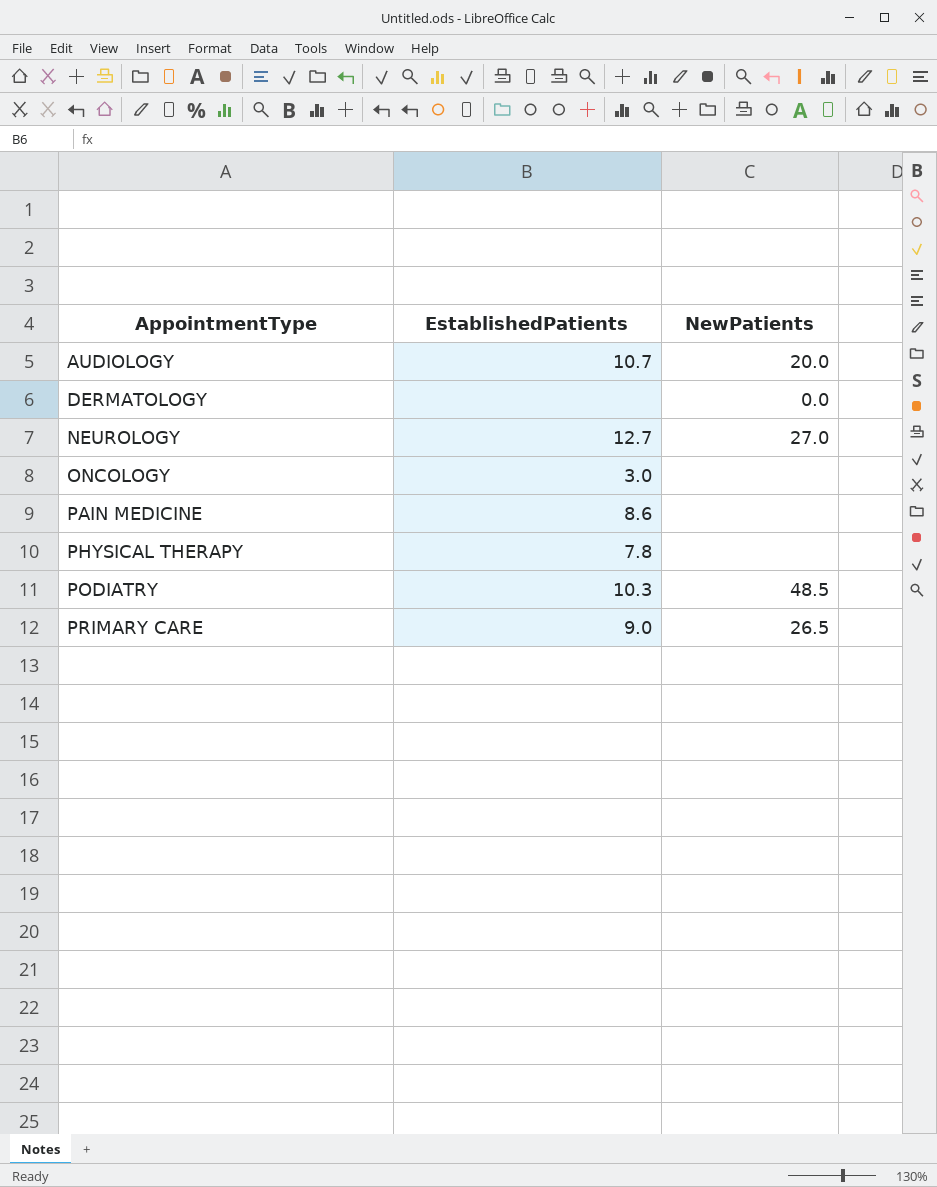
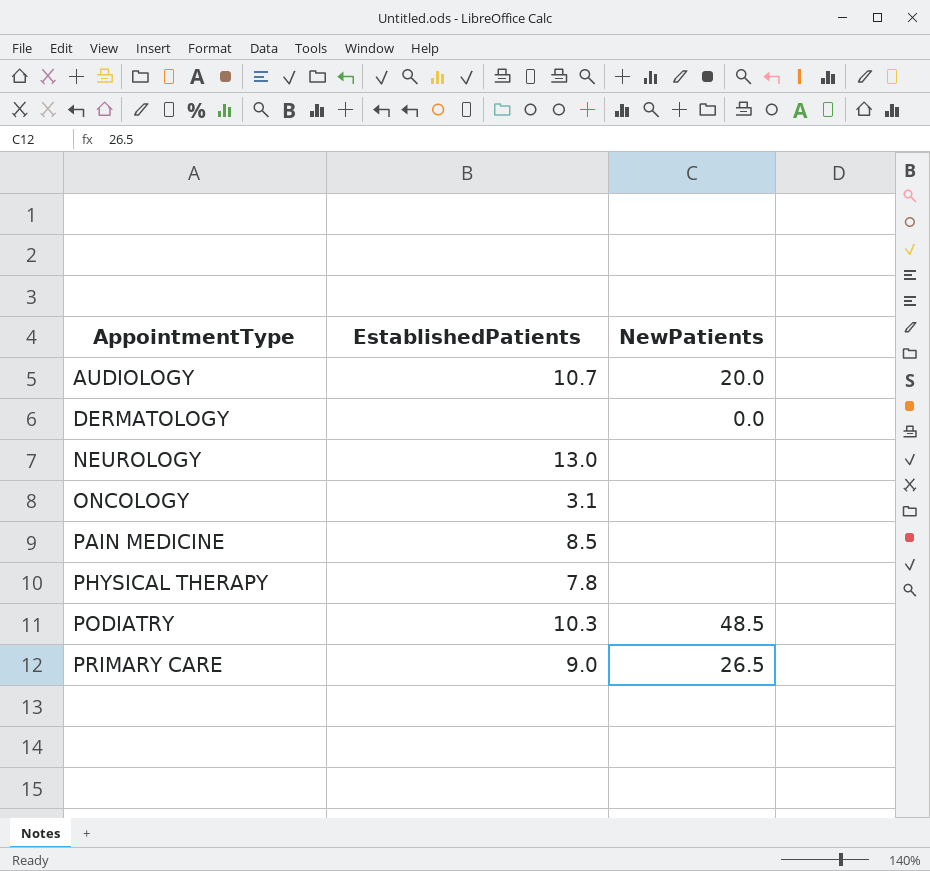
NEUROLOGY | EstablishedPatients: 12.7 -> 13.0
NEUROLOGY | NewPatients: 27.0 -> none
ONCOLOGY | EstablishedPatients: 3.0 -> 3.1
PAIN MEDICINE | EstablishedPatients: 8.6 -> 8.5

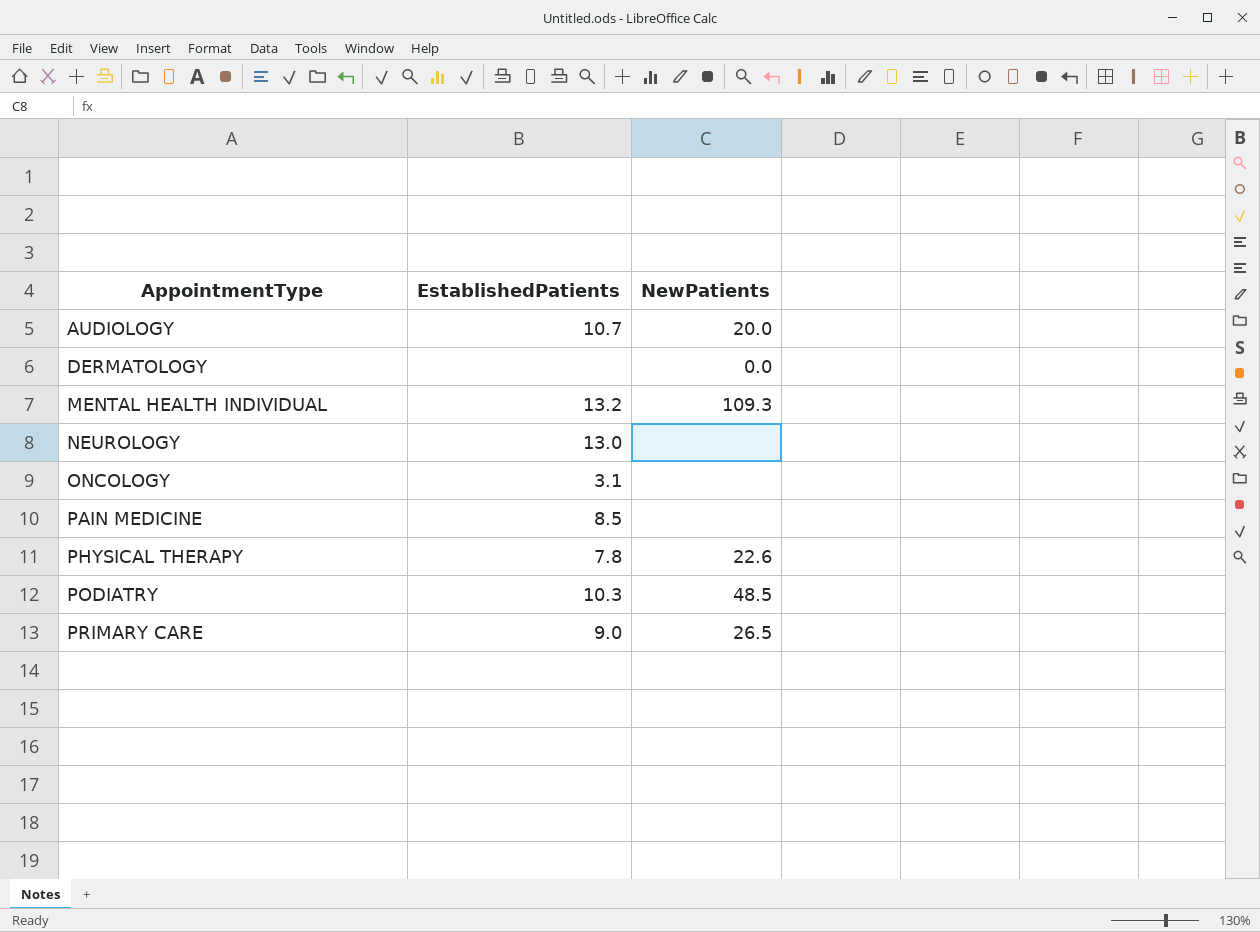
row MENTAL HEALTH INDIVIDUAL: none -> 13.2 | 109.3
PHYSICAL THERAPY | NewPatients: none -> 22.6

